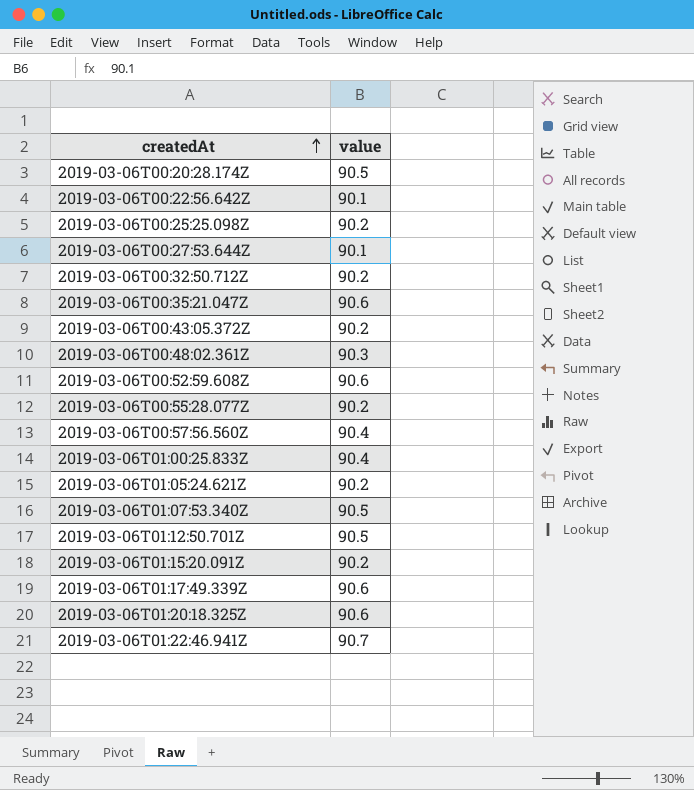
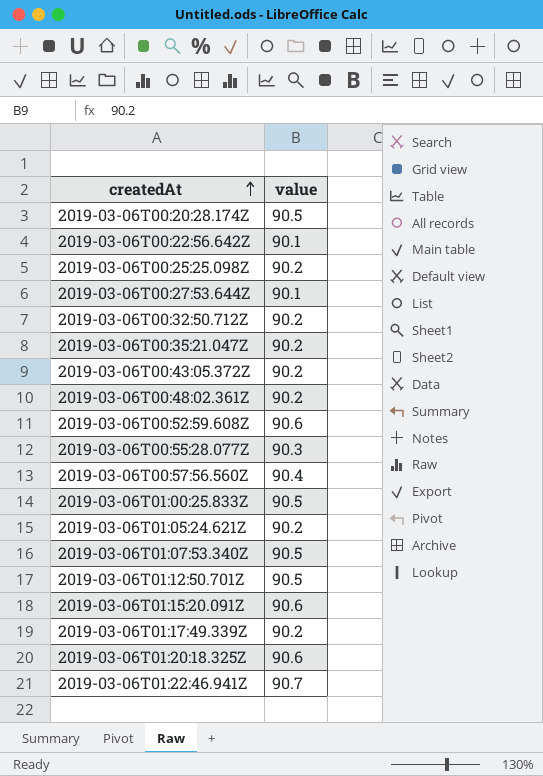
2019-03-06T00:35:21.047Z | value: 90.6 -> 90.2
2019-03-06T00:48:02.361Z | value: 90.3 -> 90.2
2019-03-06T00:55:28.077Z | value: 90.2 -> 90.3
2019-03-06T01:00:25.833Z | value: 90.4 -> 90.5
2019-03-06T01:15:20.091Z | value: 90.2 -> 90.6
2019-03-06T01:17:49.339Z | value: 90.6 -> 90.2

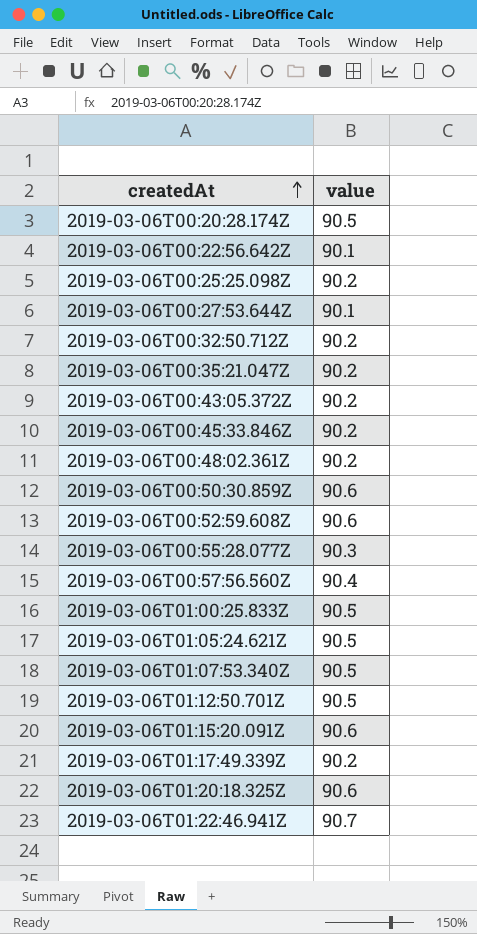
row 2019-03-06T00:45:33.846Z: none -> 90.2
row 2019-03-06T00:50:30.859Z: none -> 90.6
2019-03-06T01:05:24.621Z | value: 90.2 -> 90.5

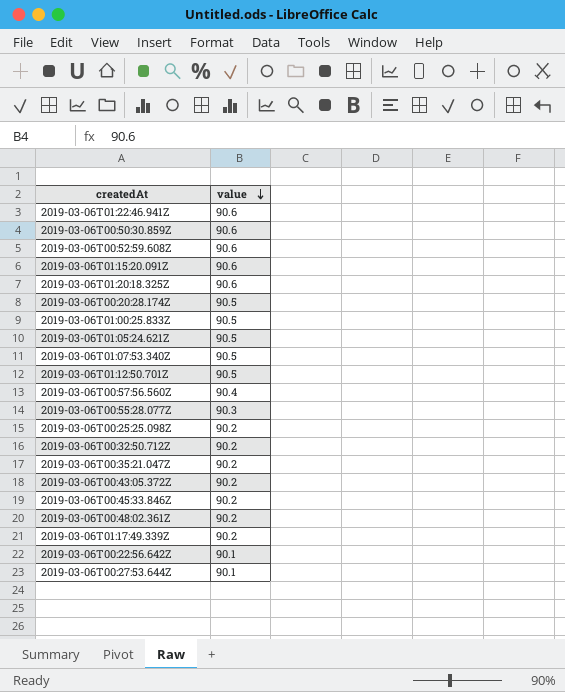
row order: createdAt ascending -> value descending
2019-03-06T01:22:46.941Z | value: 90.7 -> 90.6

